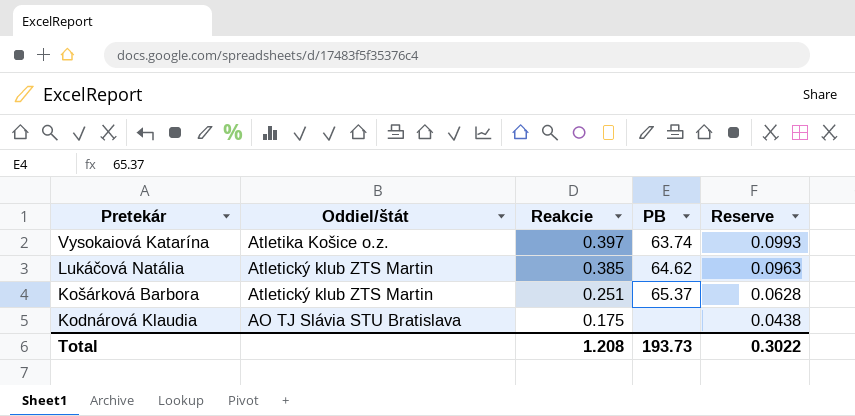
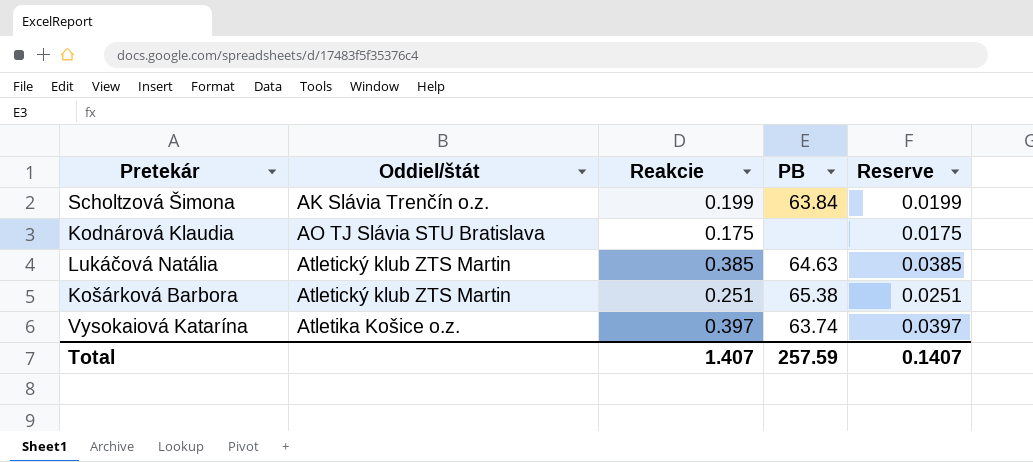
row order: Pretekár descending -> Oddiel/štát ascending
column Reserve | formula: [Reakcie] * 0.25 -> [Reakcie] * 0.1
row Scholtzová Šimona: none -> AK Slávia Trenčín o.z. | 0.199 | 63.84 | 0.0199
Lukáčová Natália | PB: 64.62 -> 64.63
Košárková Barbora | PB: 65.37 -> 65.38
Total | Reakcie: 1.208 -> 1.407
Total | PB: 193.73 -> 257.59
Total | Reserve: 0.3022 -> 0.1407

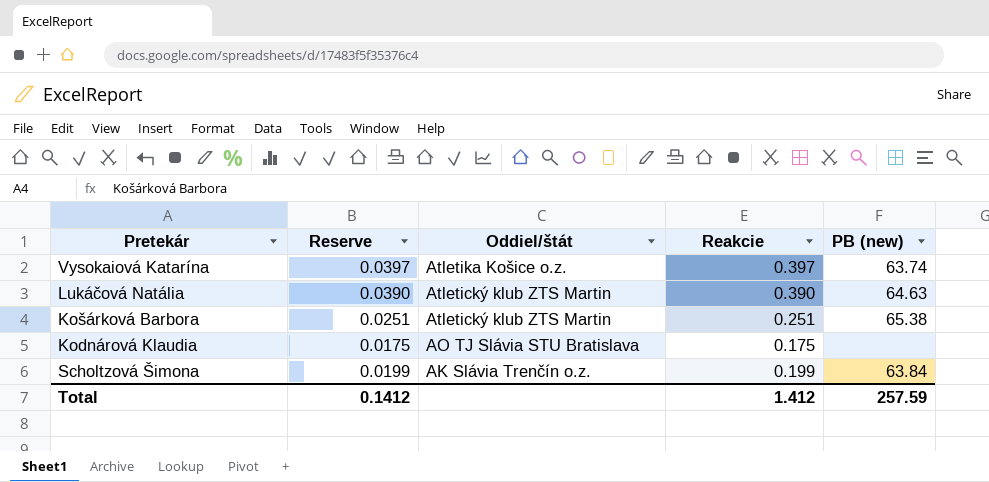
row order: Oddiel/štát ascending -> Oddiel/štát descending
column Reserve | position: 5 -> 2
column name: PB -> PB (new)
Lukáčová Natália | Reserve: 0.0385 -> 0.0390
Lukáčová Natália | Reakcie: 0.385 -> 0.390
Total | Reserve: 0.1407 -> 0.1412
Total | Reakcie: 1.407 -> 1.412

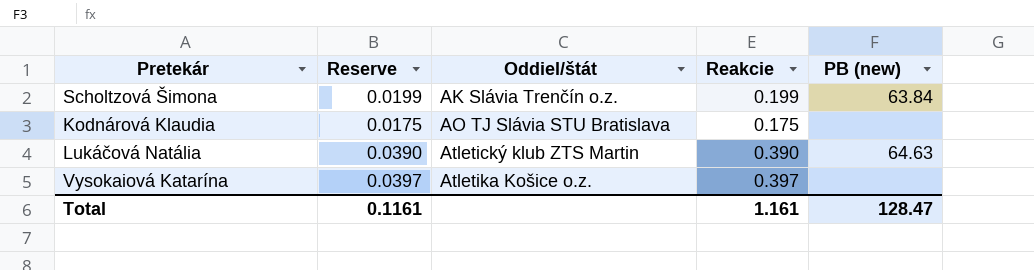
row order: Oddiel/štát descending -> Oddiel/štát ascending
row Košárková Barbora: 0.0251 | Atletický klub ZTS Martin | 0.251 | 65.38 -> none
Vysokaiová Katarína | PB (new): 63.74 -> none
Total | Reserve: 0.1412 -> 0.1161
Total | Reakcie: 1.412 -> 1.161
Total | PB (new): 257.59 -> 128.47

